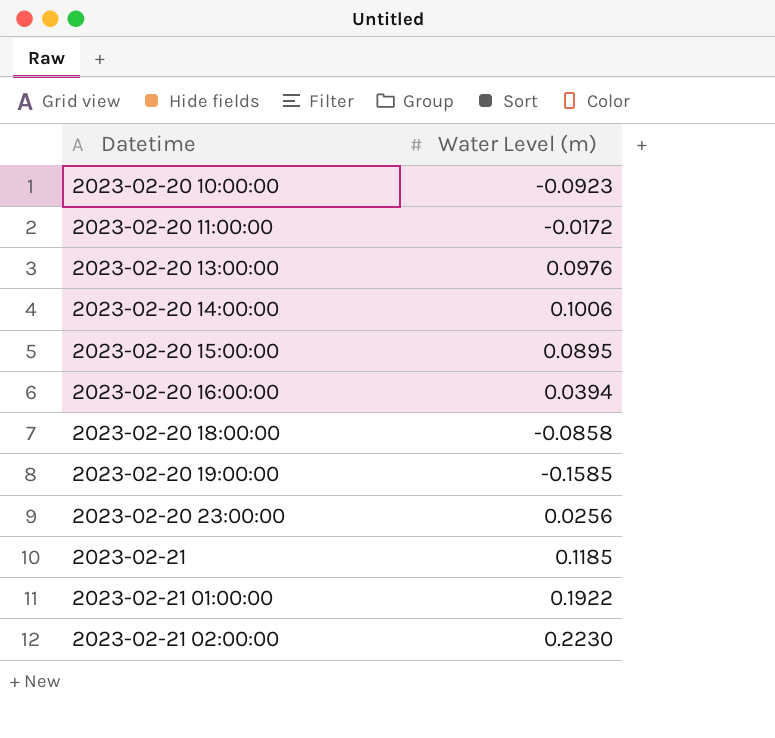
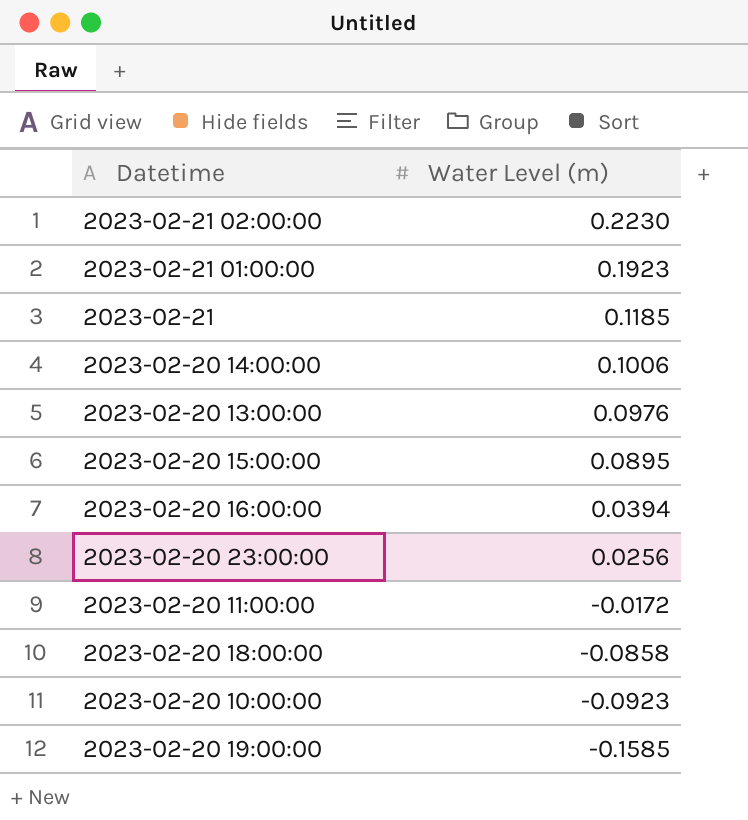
row order: Datetime ascending -> Water Level (m) descending
2023-02-21 01:00:00 | Water Level (m): 0.1922 -> 0.1923

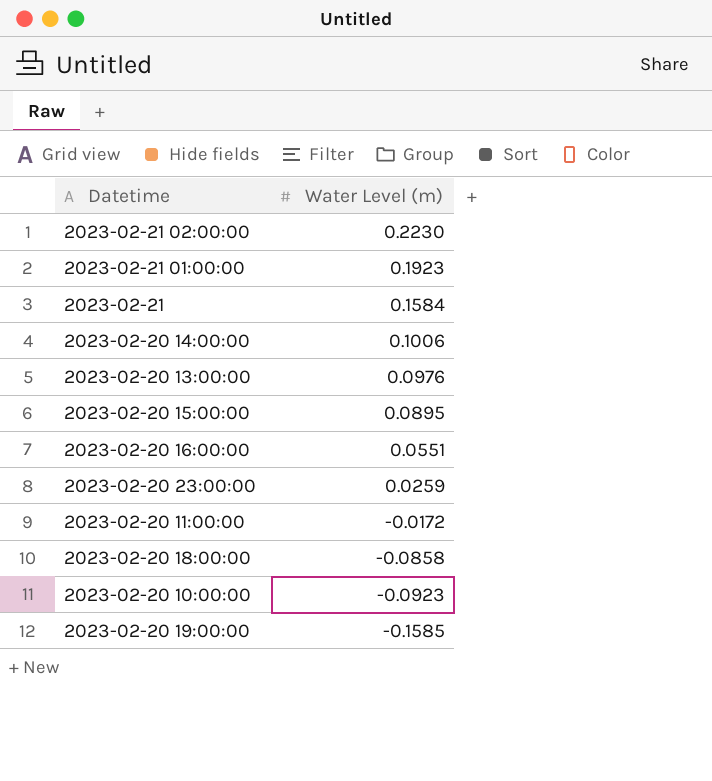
2023-02-21 | Water Level (m): 0.1185 -> 0.1584
2023-02-20 16:00:00 | Water Level (m): 0.0394 -> 0.0551
2023-02-20 23:00:00 | Water Level (m): 0.0256 -> 0.0259

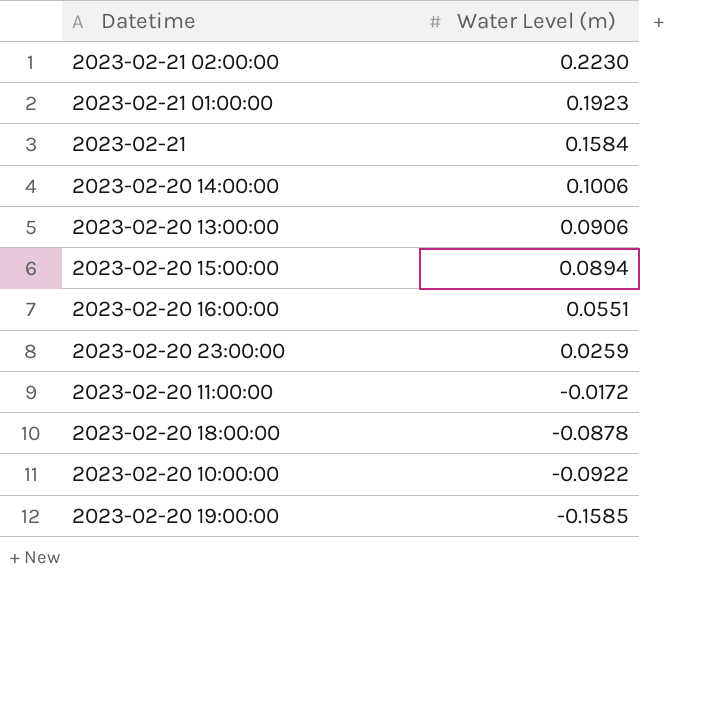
2023-02-20 13:00:00 | Water Level (m): 0.0976 -> 0.0906
2023-02-20 15:00:00 | Water Level (m): 0.0895 -> 0.0894
2023-02-20 18:00:00 | Water Level (m): -0.0858 -> -0.0878
2023-02-20 10:00:00 | Water Level (m): -0.0923 -> -0.0922

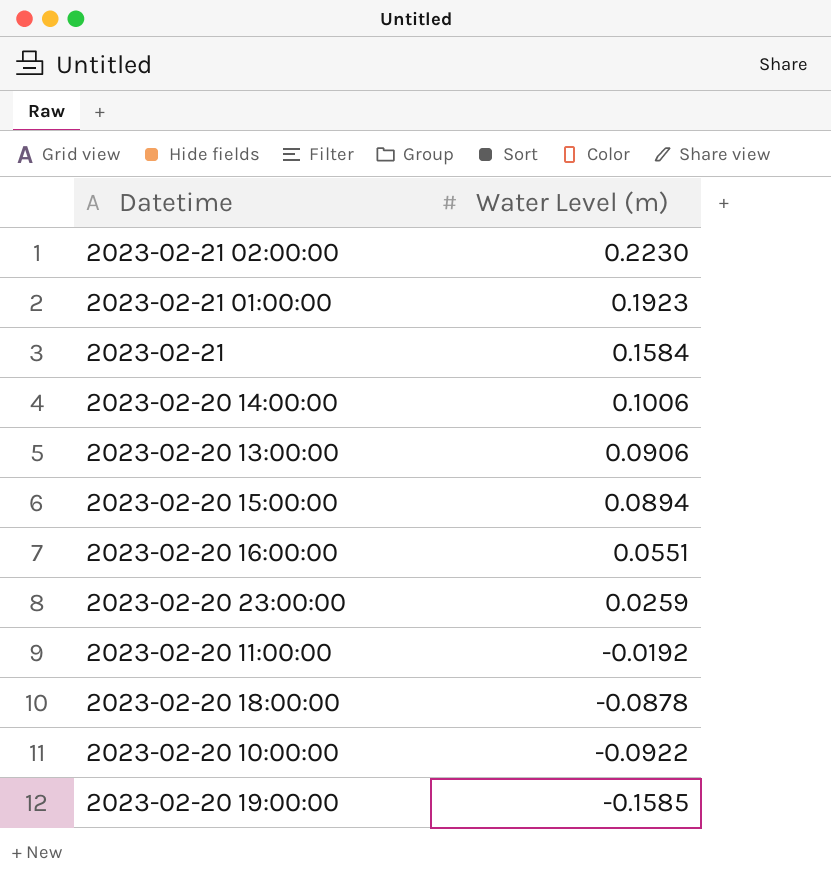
2023-02-20 11:00:00 | Water Level (m): -0.0172 -> -0.0192

